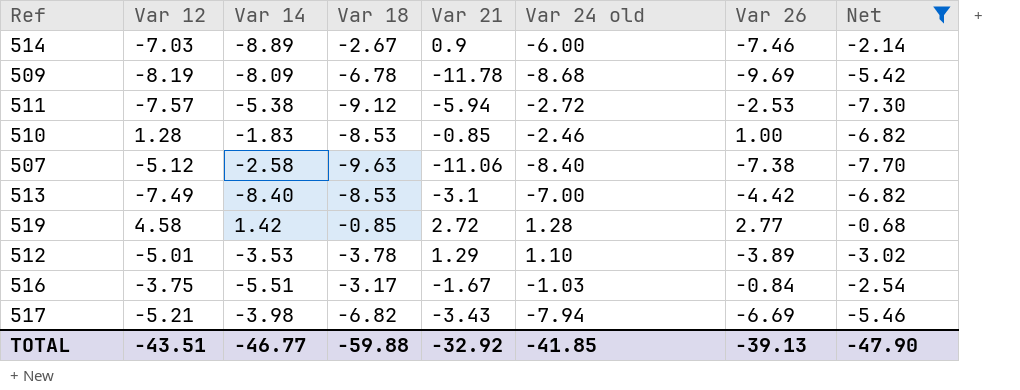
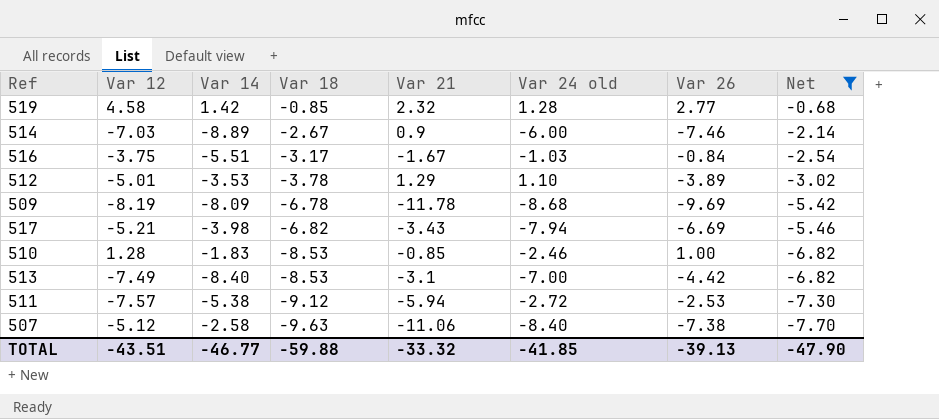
row order: none -> Var 18 descending
519 | Var 21: 2.72 -> 2.32
TOTAL | Var 21: -32.92 -> -33.32

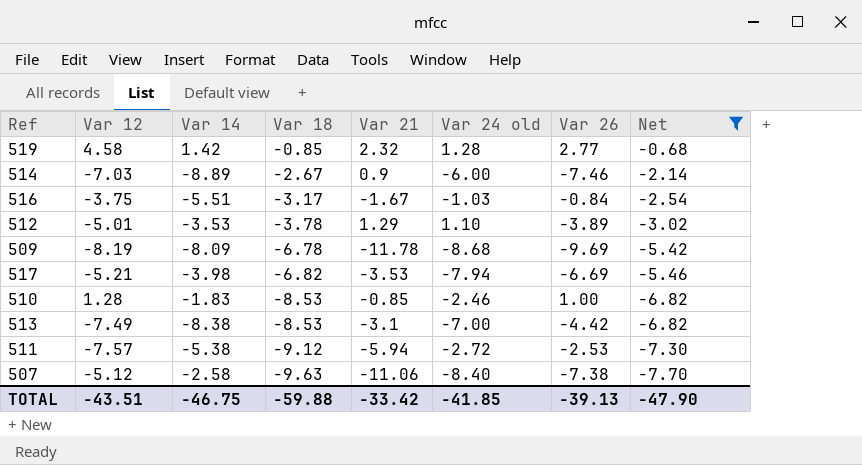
517 | Var 21: -3.43 -> -3.53
513 | Var 14: -8.40 -> -8.38
TOTAL | Var 14: -46.77 -> -46.75
TOTAL | Var 21: -33.32 -> -33.42

